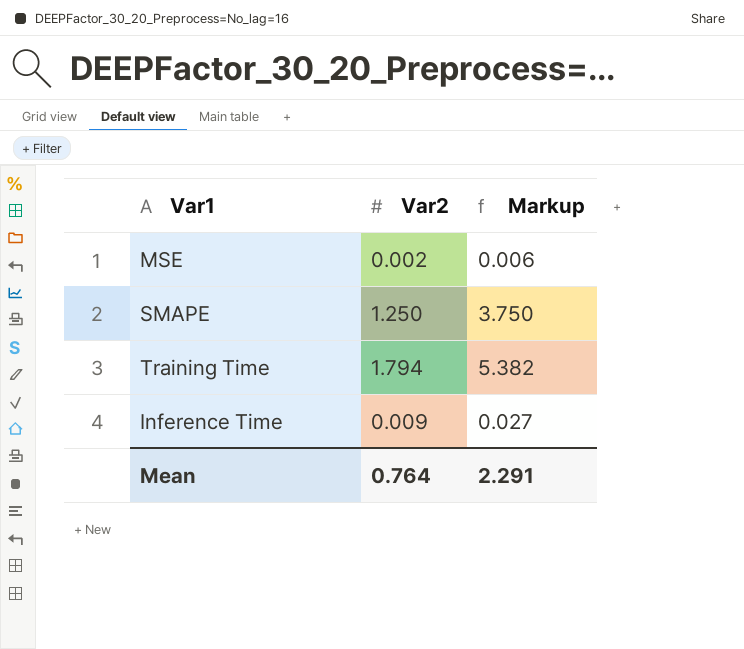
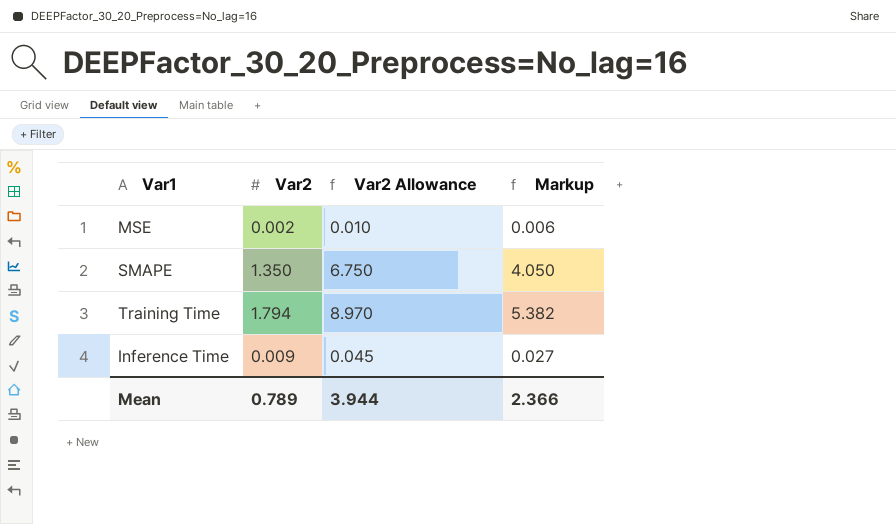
column Var2 Allowance | formula: none -> [Var2] * 5
SMAPE | Var2: 1.250 -> 1.350
SMAPE | Markup: 3.750 -> 4.050
Mean | Var2: 0.764 -> 0.789
Mean | Markup: 2.291 -> 2.366

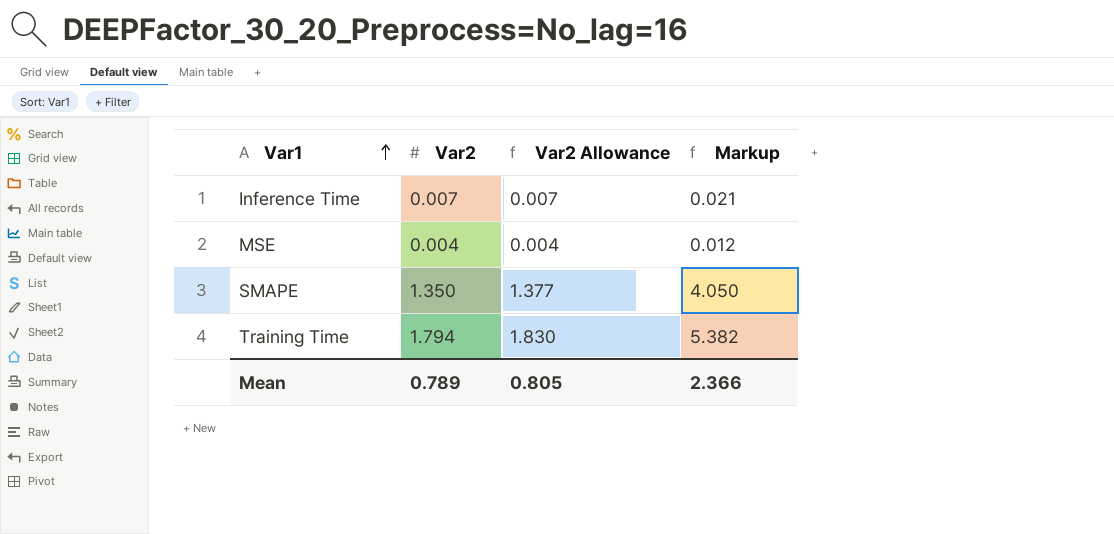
row order: none -> Var1 ascending
column Var2 Allowance | formula: [Var2] * 5 -> [Var2] * 1.02
Inference Time | Var2: 0.009 -> 0.007
Inference Time | Markup: 0.027 -> 0.021
MSE | Var2: 0.002 -> 0.004
MSE | Markup: 0.006 -> 0.012
Mean | Var2 Allowance: 3.944 -> 0.805

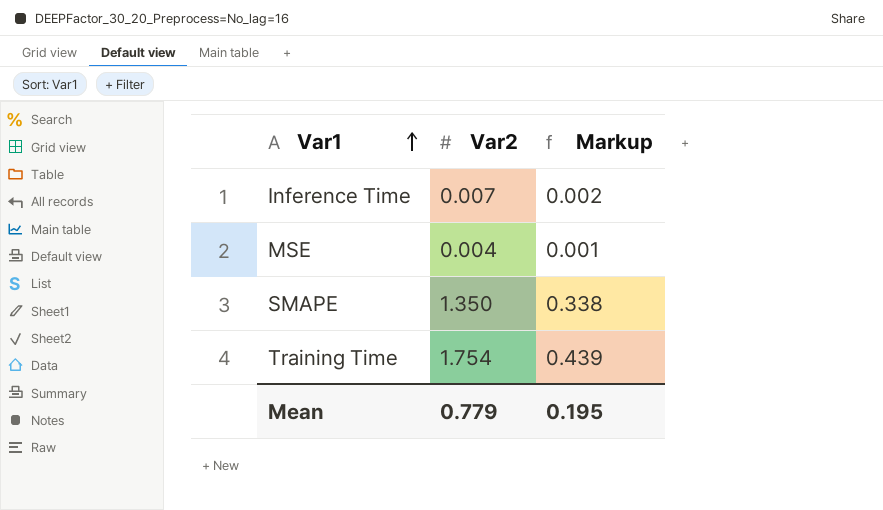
column Var2 Allowance | formula: [Var2] * 1.02 -> none
column Markup | formula: [Var2] * 3 -> [Var2] * 0.25
Training Time | Var2: 1.794 -> 1.754
Mean | Var2: 0.789 -> 0.779
Mean | Markup: 2.366 -> 0.195

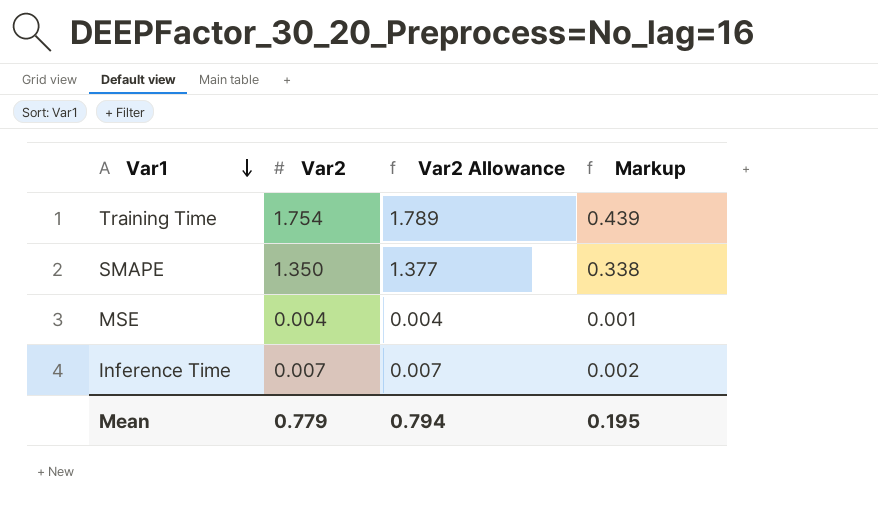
row order: Var1 ascending -> Var1 descending
column Var2 Allowance | formula: none -> [Var2] * 1.02

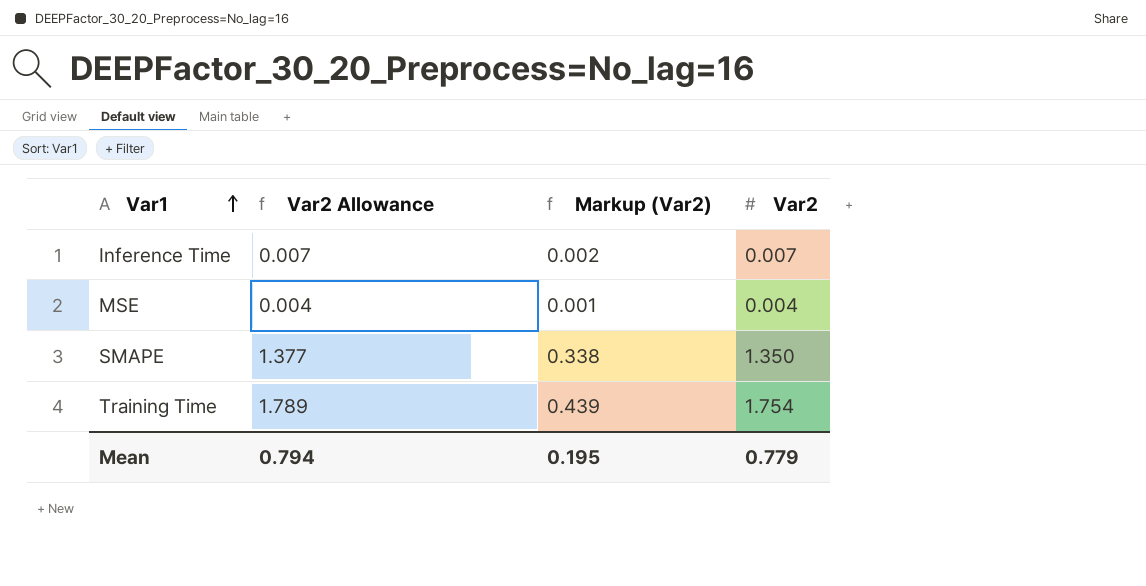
row order: Var1 descending -> Var1 ascending
column name: Markup -> Markup (Var2)
column Var2 | position: 2 -> 4

